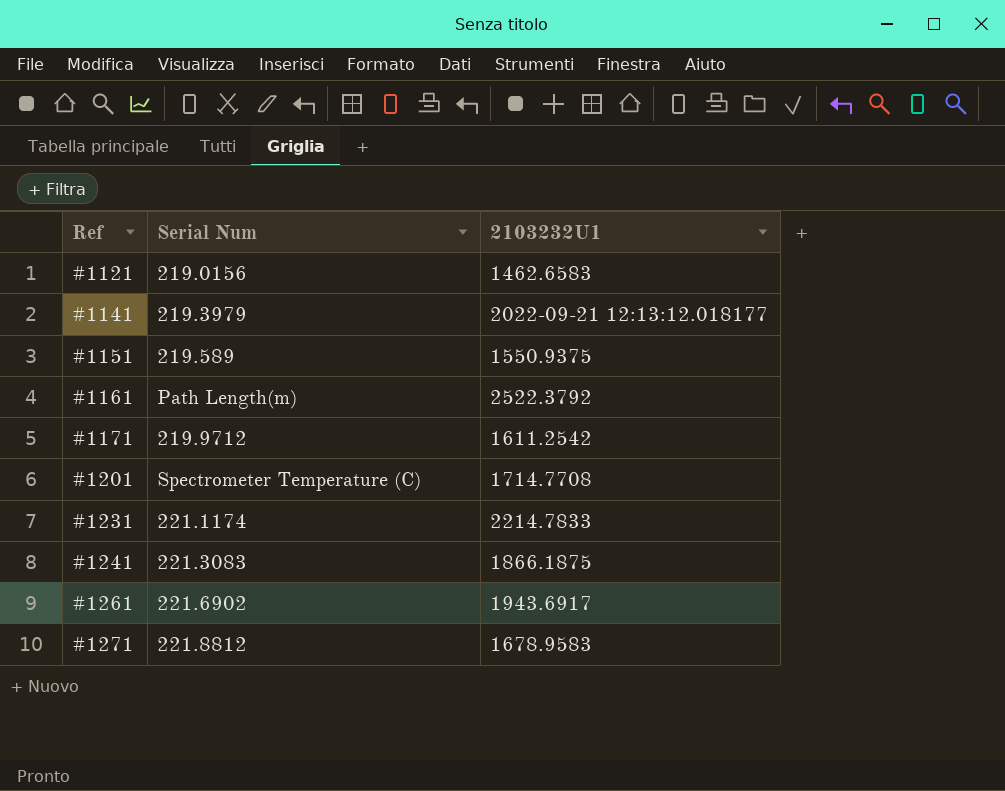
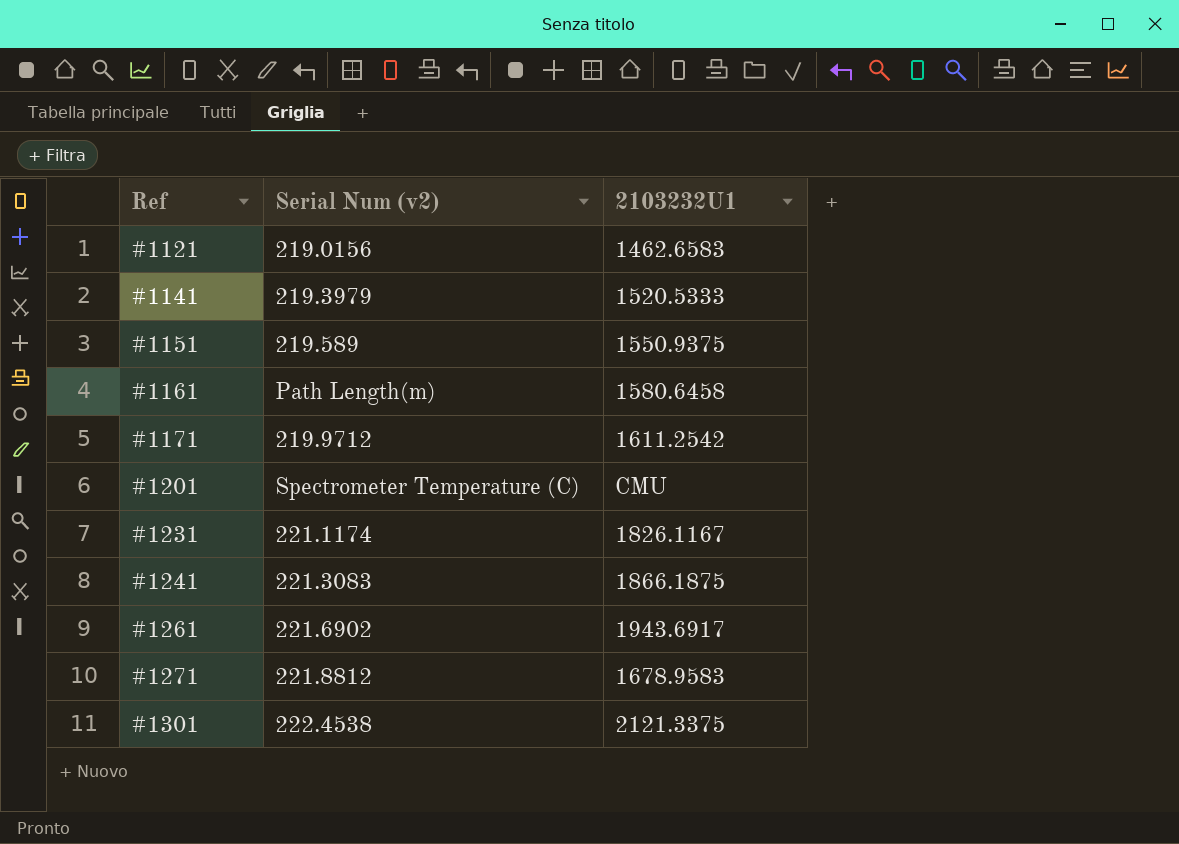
column name: Serial Num -> Serial Num (v2)
#1141 | 2103232U1: 2022-09-21 12:13:12.018177 -> 1520.5333
#1161 | 2103232U1: 2522.3792 -> 1580.6458
#1201 | 2103232U1: 1714.7708 -> CMU
#1231 | 2103232U1: 2214.7833 -> 1826.1167
row #1301: none -> 222.4538 | 2121.3375

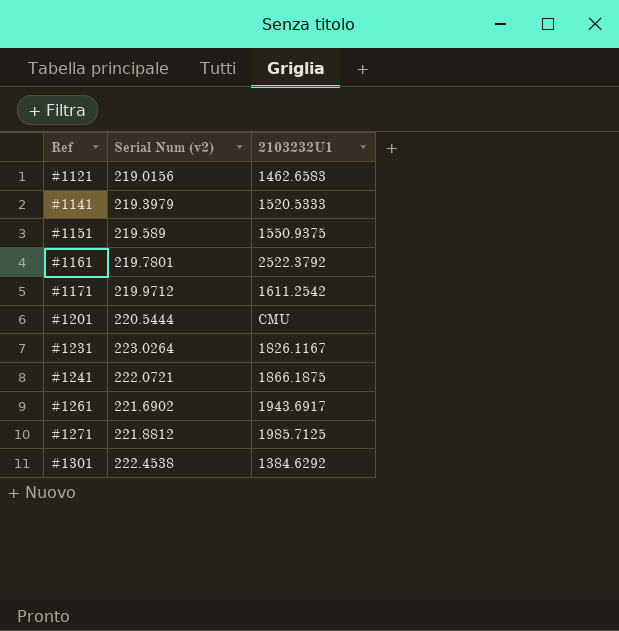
#1161 | Serial Num (v2): Path Length(m) -> 219.7801
#1161 | 2103232U1: 1580.6458 -> 2522.3792
#1201 | Serial Num (v2): Spectrometer Temperature (C) -> 220.5444
#1231 | Serial Num (v2): 221.1174 -> 223.0264
#1241 | Serial Num (v2): 221.3083 -> 222.0721
#1271 | 2103232U1: 1678.9583 -> 1985.7125
#1301 | 2103232U1: 2121.3375 -> 1384.6292

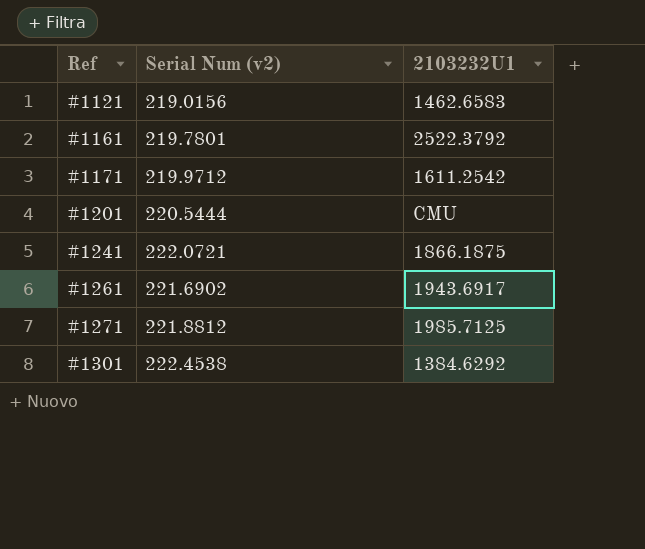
row #1141: 219.3979 | 1520.5333 -> none
row #1151: 219.589 | 1550.9375 -> none
row #1231: 223.0264 | 1826.1167 -> none

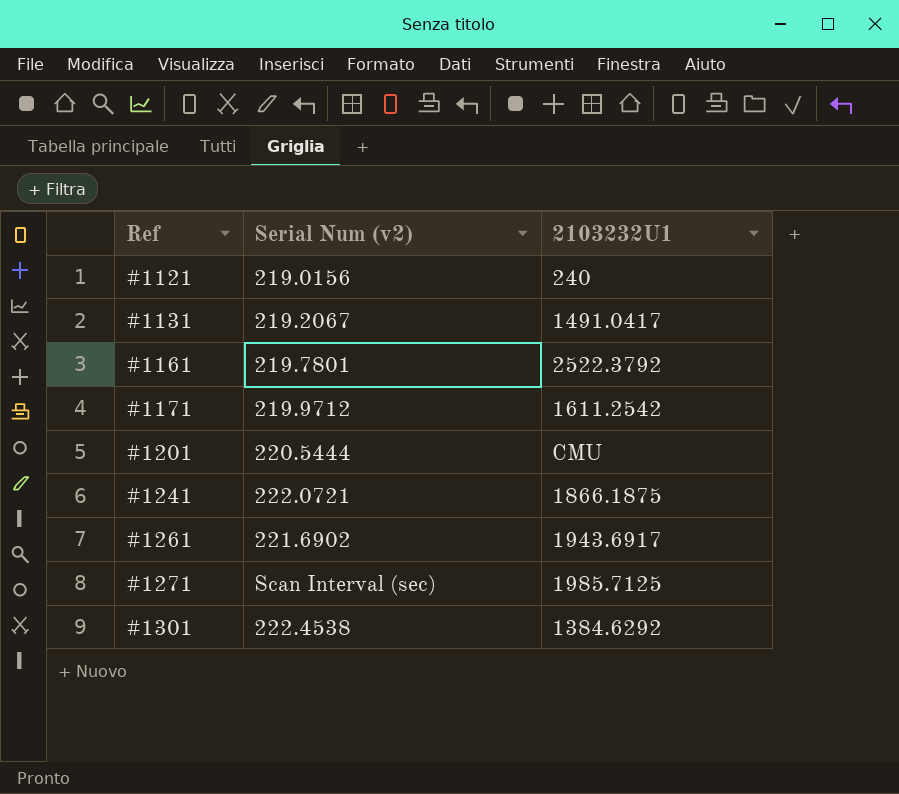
#1121 | 2103232U1: 1462.6583 -> 240
row #1131: none -> 219.2067 | 1491.0417
#1271 | Serial Num (v2): 221.8812 -> Scan Interval (sec)

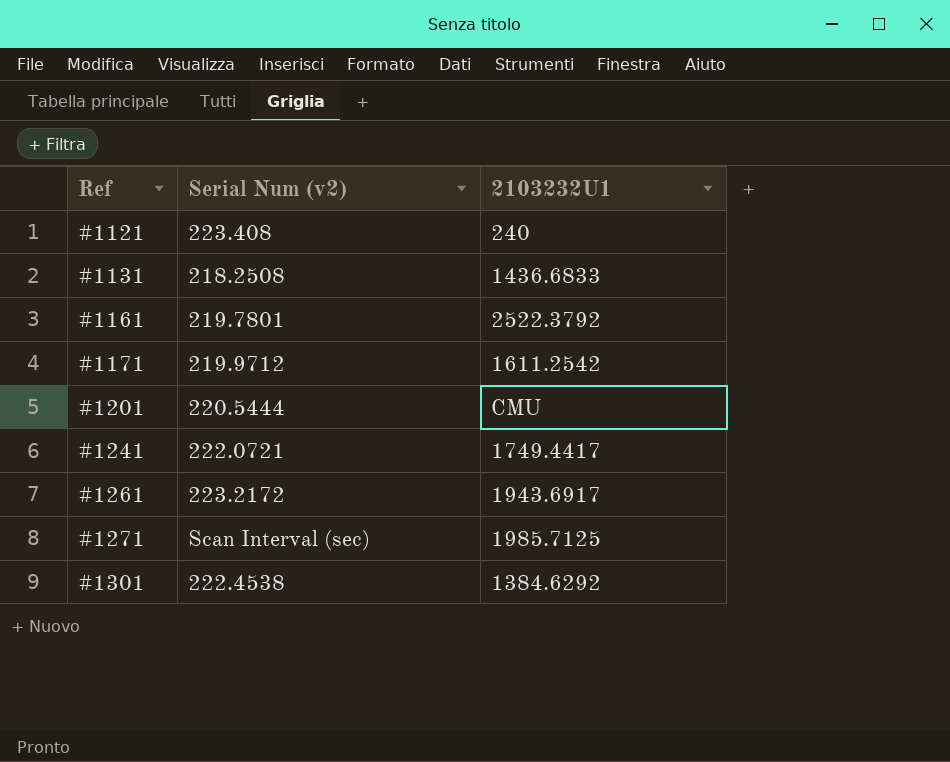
#1121 | Serial Num (v2): 219.0156 -> 223.408
#1131 | Serial Num (v2): 219.2067 -> 218.2508
#1131 | 2103232U1: 1491.0417 -> 1436.6833
#1241 | 2103232U1: 1866.1875 -> 1749.4417
#1261 | Serial Num (v2): 221.6902 -> 223.2172

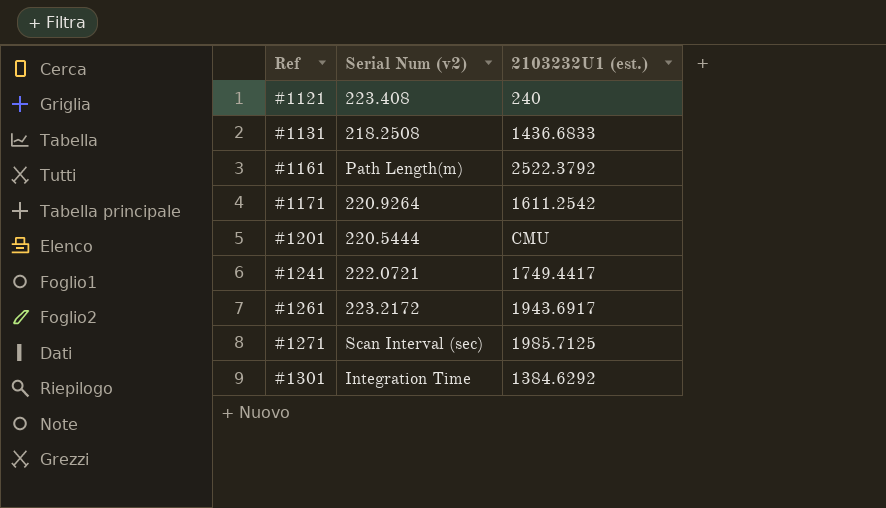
column name: 2103232U1 -> 2103232U1 (est.)
#1161 | Serial Num (v2): 219.7801 -> Path Length(m)
#1171 | Serial Num (v2): 219.9712 -> 220.9264
#1301 | Serial Num (v2): 222.4538 -> Integration Time

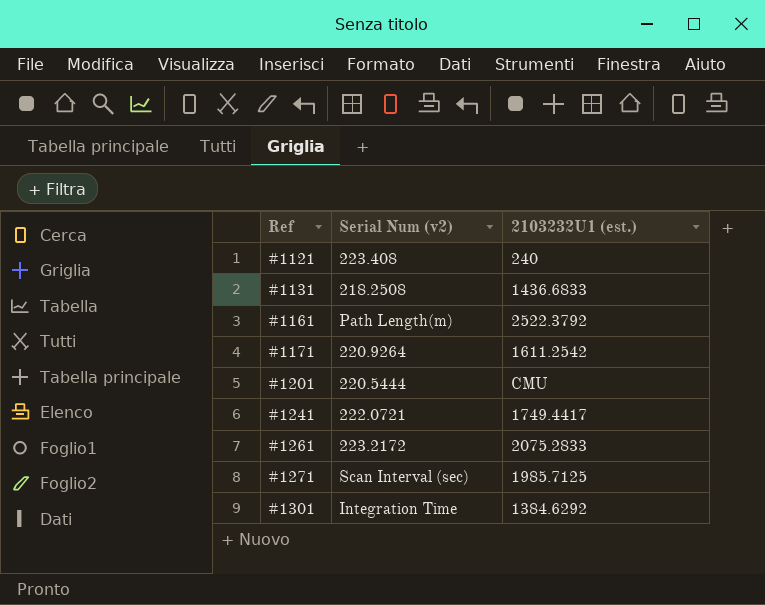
#1261 | 2103232U1 (est.): 1943.6917 -> 2075.2833

